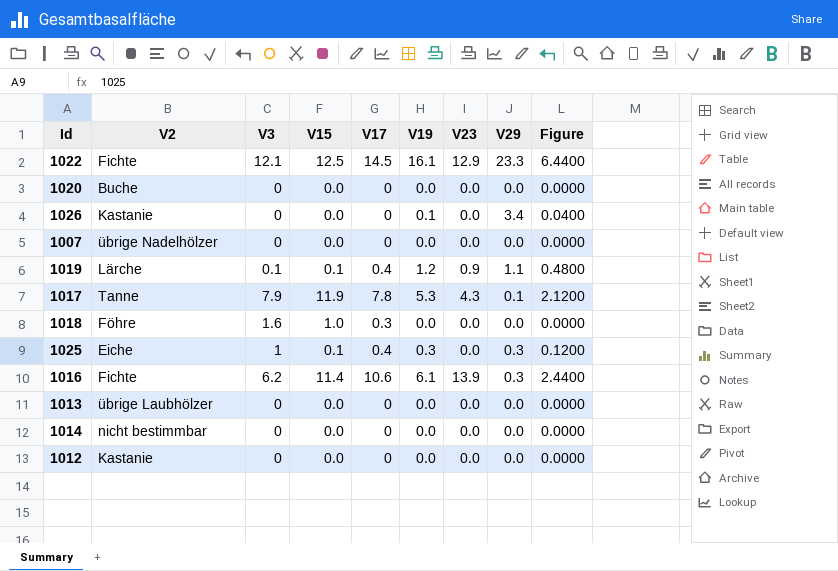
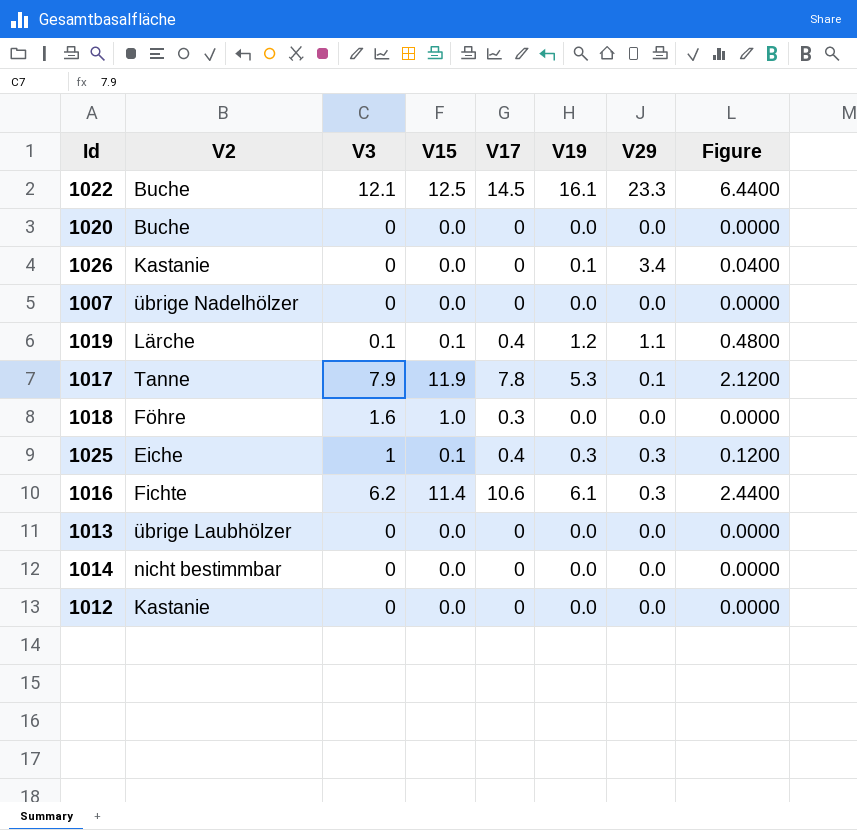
column V23 | position: 7 -> none
1022 | V2: Fichte -> Buche

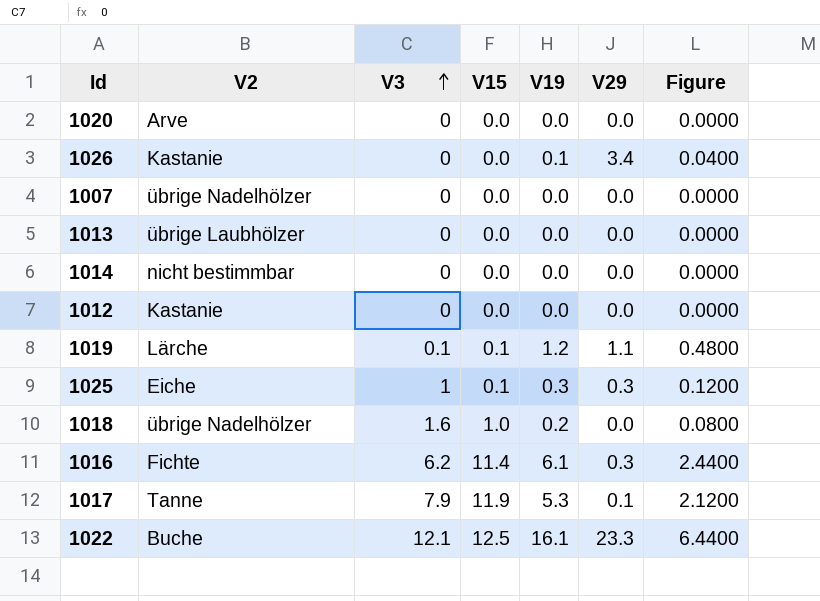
row order: none -> V3 ascending
column V17 | position: 5 -> none
1020 | V2: Buche -> Arve
1018 | V2: Föhre -> übrige Nadelhölzer
1018 | V19: 0.0 -> 0.2
1018 | Figure: 0.0000 -> 0.0800

